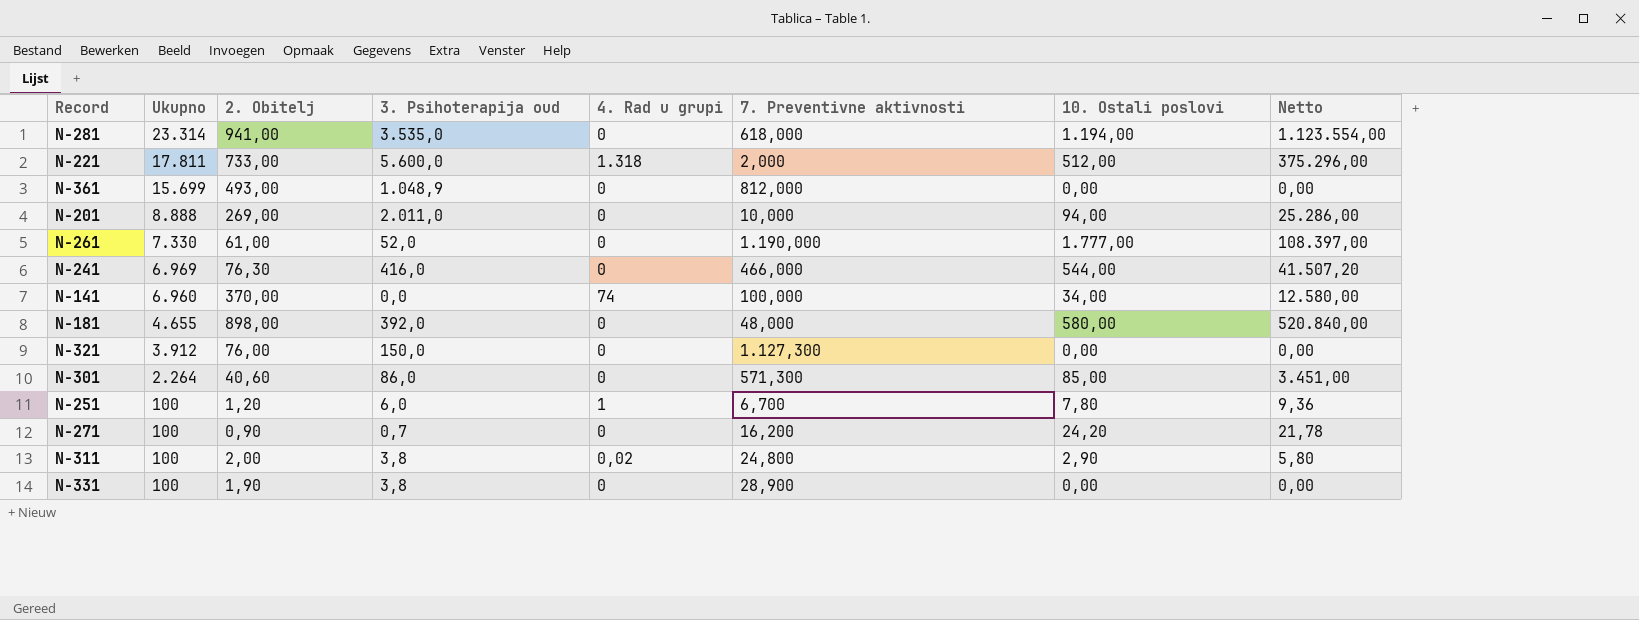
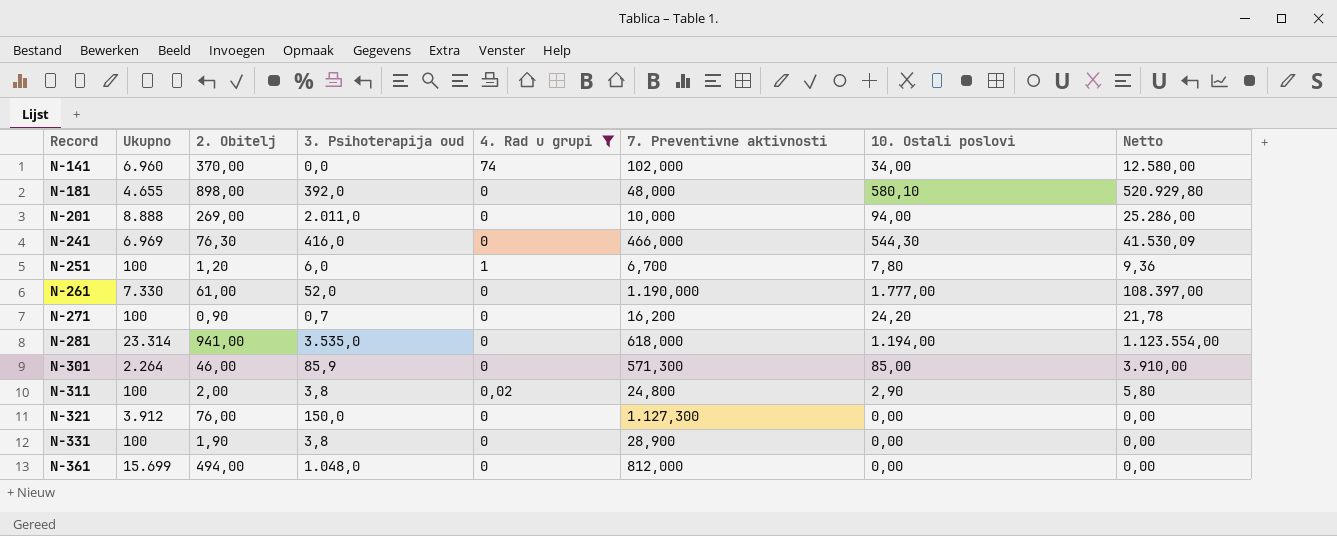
filter: none -> 4. Rad u grupi != 1.318
row order: Ukupno descending -> Record ascending
N-141 | 7. Preventivne aktivnosti: 100,000 -> 102,000
N-181 | 10. Ostali poslovi: 580,00 -> 580,10
N-181 | Netto: 520.840,00 -> 520.929,80
N-241 | 10. Ostali poslovi: 544,00 -> 544,30
N-241 | Netto: 41.507,20 -> 41.530,09
N-301 | 2. Obitelj: 40,60 -> 46,00
N-301 | 3. Psihoterapija oud: 86,0 -> 85,9
N-301 | Netto: 3.451,00 -> 3.910,00
N-361 | 2. Obitelj: 493,00 -> 494,00
N-361 | 3. Psihoterapija oud: 1.048,9 -> 1.048,0

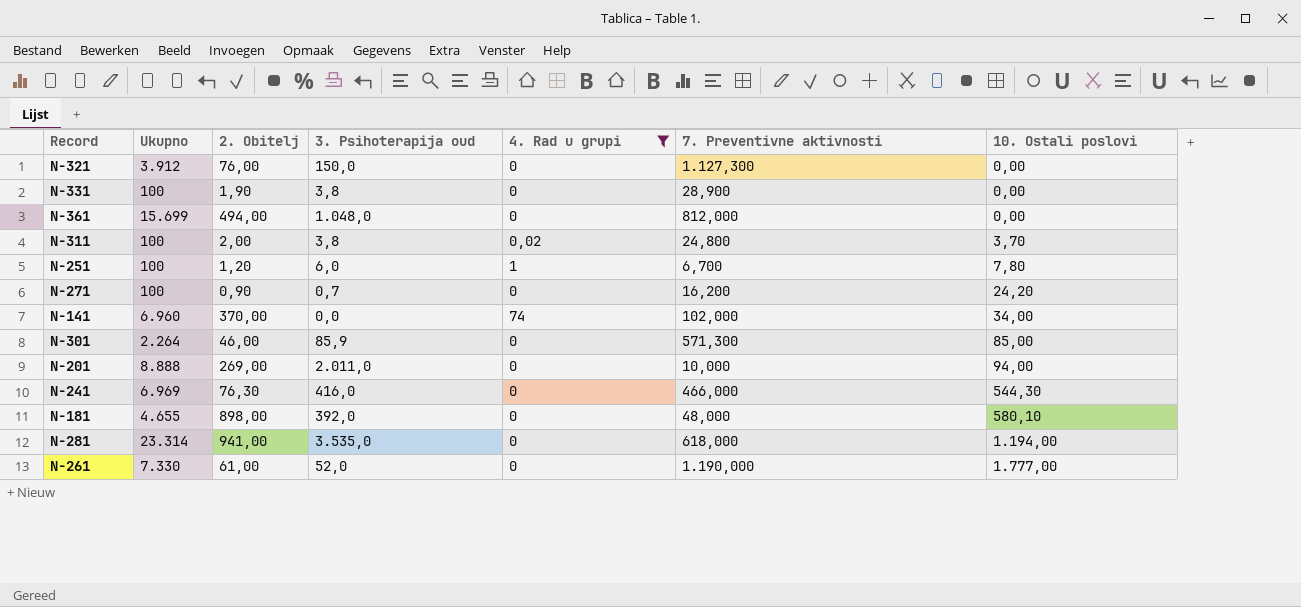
row order: Record ascending -> 10. Ostali poslovi ascending
column Netto | formula: [2. Obitelj] * [10. Ostali poslovi] -> none
N-311 | 10. Ostali poslovi: 2,90 -> 3,70

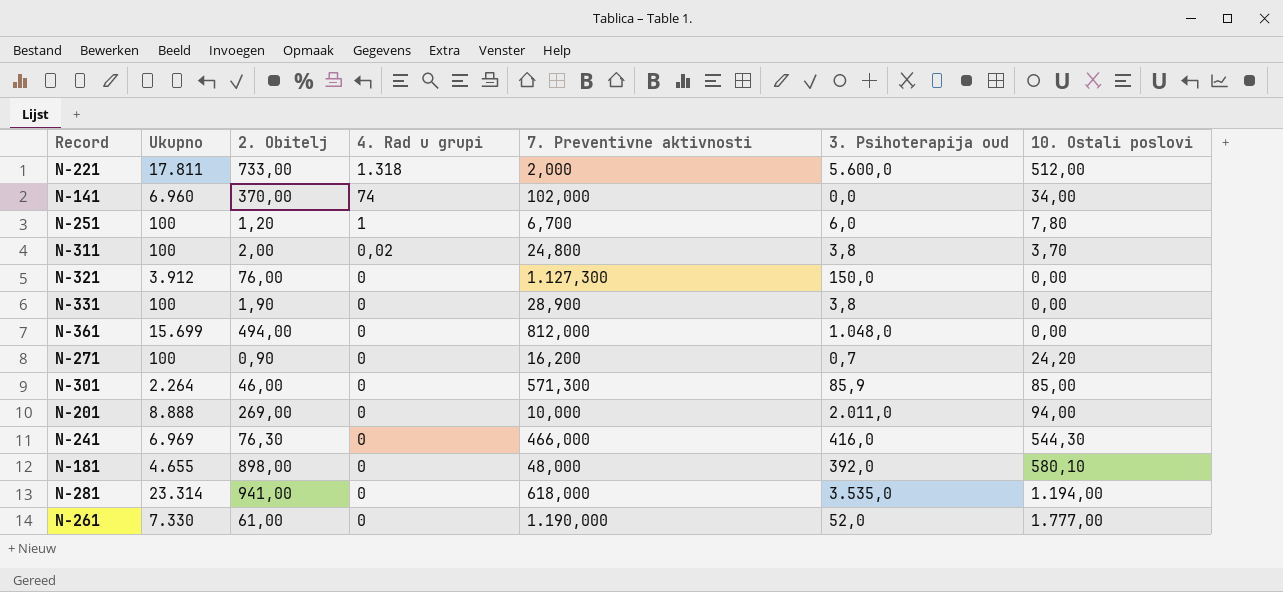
filter: 4. Rad u grupi != 1.318 -> none
row order: 10. Ostali poslovi ascending -> 4. Rad u grupi descending
column 3. Psihoterapija oud | position: 4 -> 6

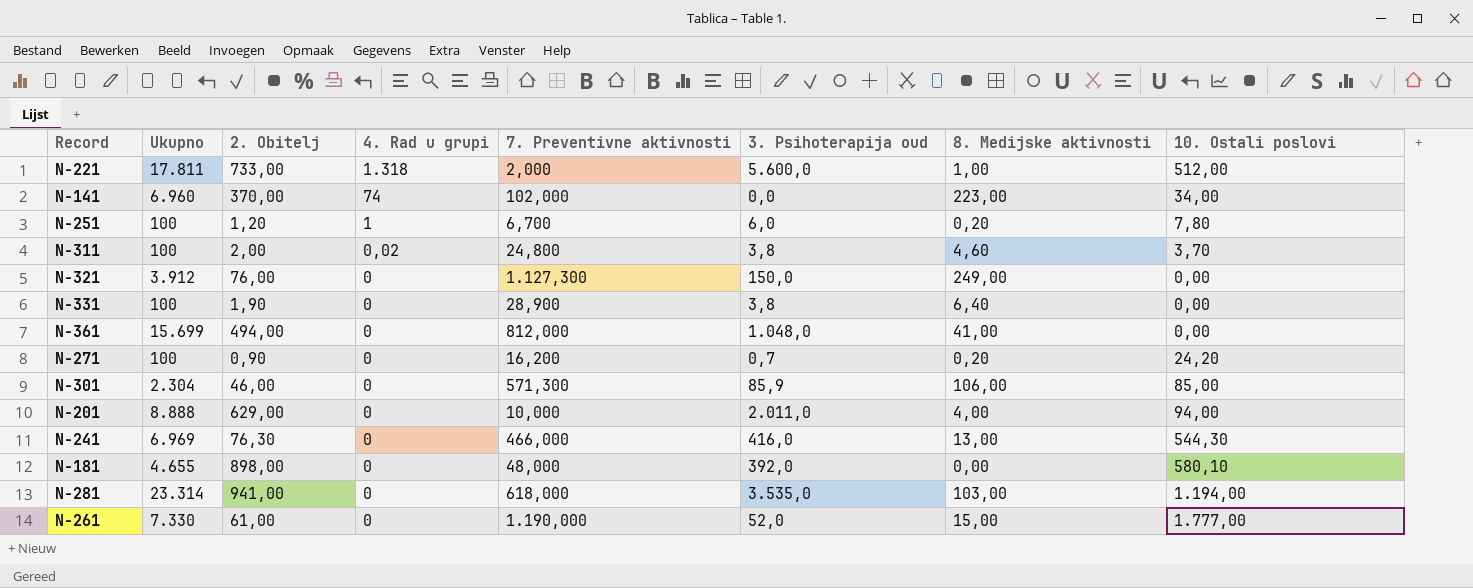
column 8. Medijske aktivnosti | position: none -> 7
N-301 | Ukupno: 2.264 -> 2.304
N-201 | 2. Obitelj: 269,00 -> 629,00

